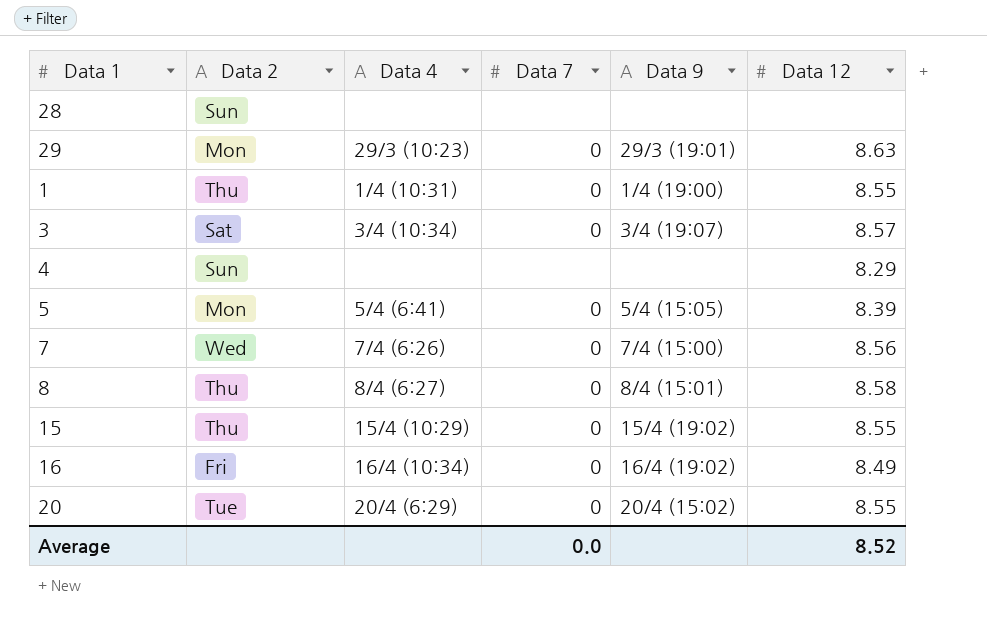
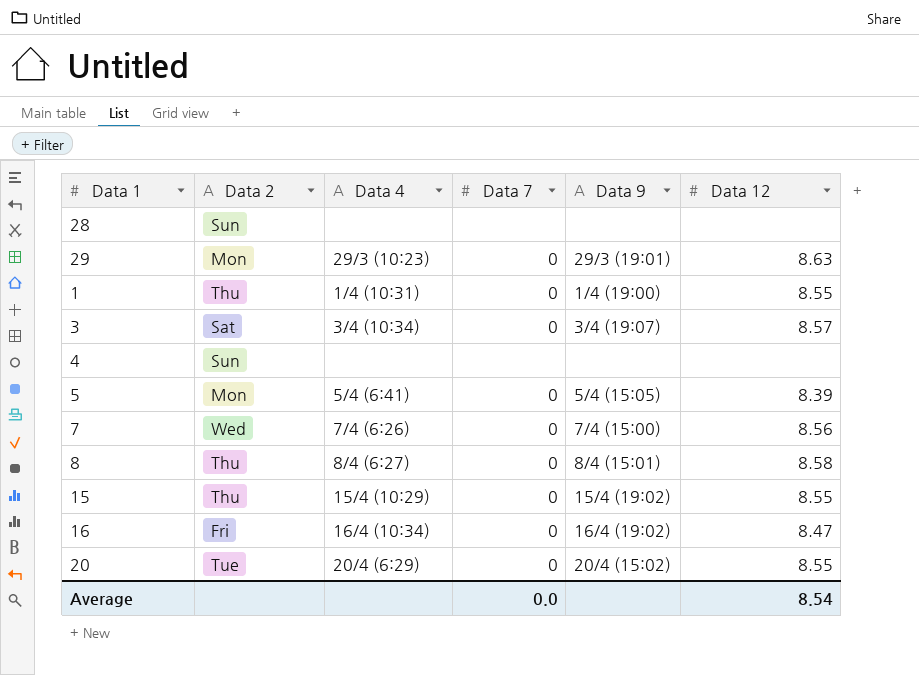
4 | Data 12: 8.29 -> none
16 | Data 12: 8.49 -> 8.47
Average | Data 12: 8.52 -> 8.54

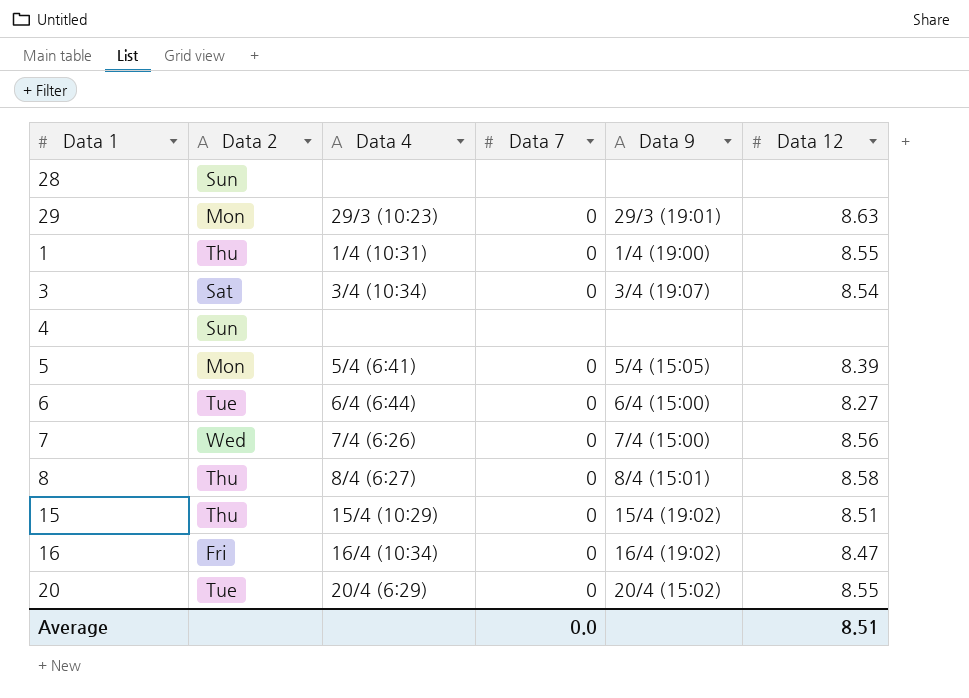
3 | Data 12: 8.57 -> 8.54
row 6: none -> Tue | 6/4 (6:44) | 0 | 6/4 (15:00) | 8.27
15 | Data 12: 8.55 -> 8.51
Average | Data 12: 8.54 -> 8.51

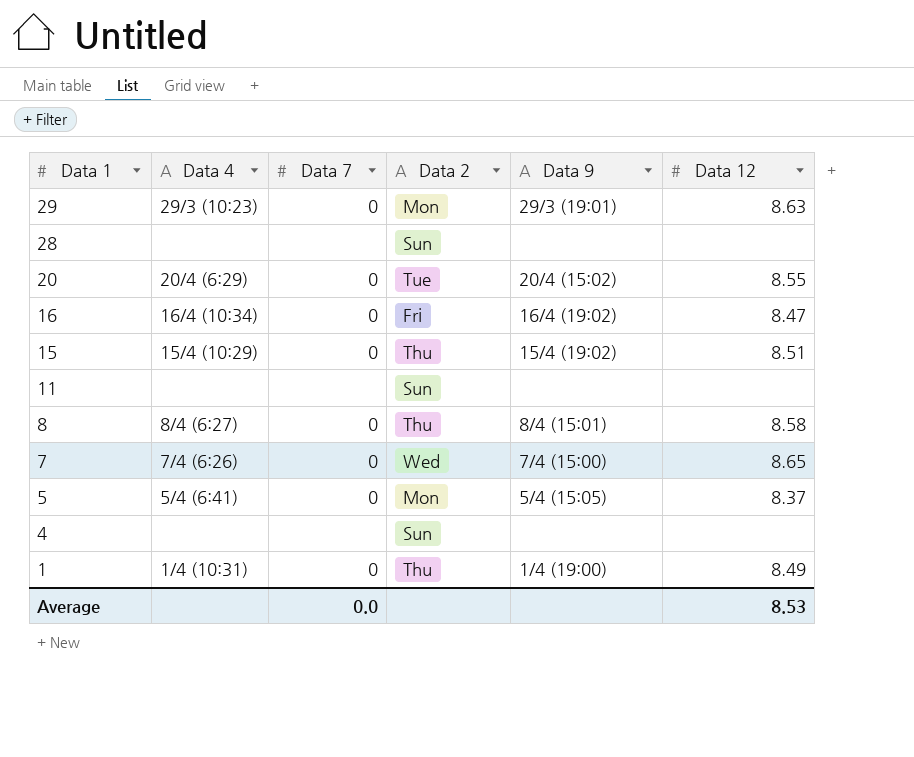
row order: none -> Data 1 descending
column Data 2 | position: 2 -> 4
row 3: Sat | 3/4 (10:34) | 0 | 3/4 (19:07) | 8.54 -> none
row 6: Tue | 6/4 (6:44) | 0 | 6/4 (15:00) | 8.27 -> none
row 11: none -> none | none | Sun | none | none
7 | Data 12: 8.56 -> 8.65
5 | Data 12: 8.39 -> 8.37
1 | Data 12: 8.55 -> 8.49
Average | Data 12: 8.51 -> 8.53

